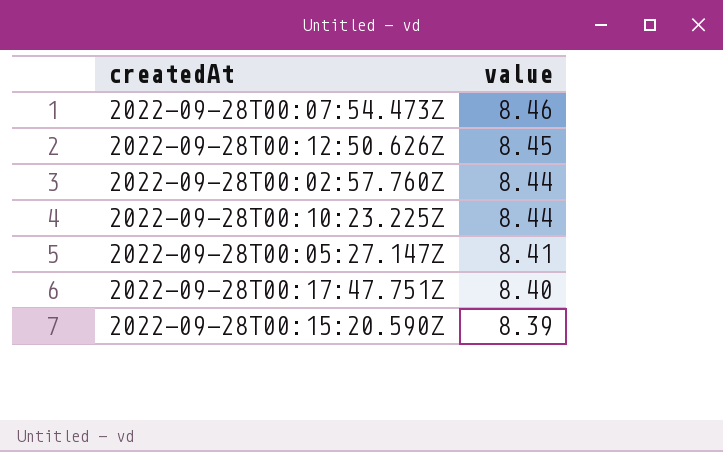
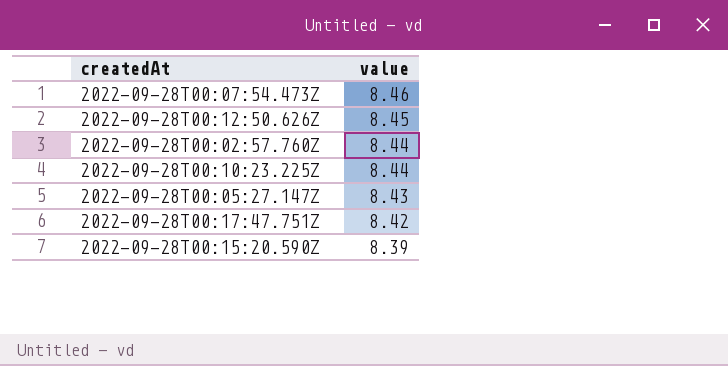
2022-09-28T00:05:27.147Z | value: 8.41 -> 8.43
2022-09-28T00:17:47.751Z | value: 8.40 -> 8.42

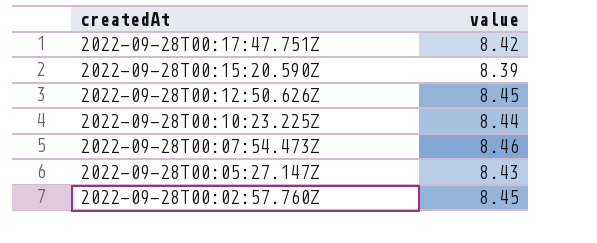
row order: value descending -> createdAt descending
2022-09-28T00:02:57.760Z | value: 8.44 -> 8.45

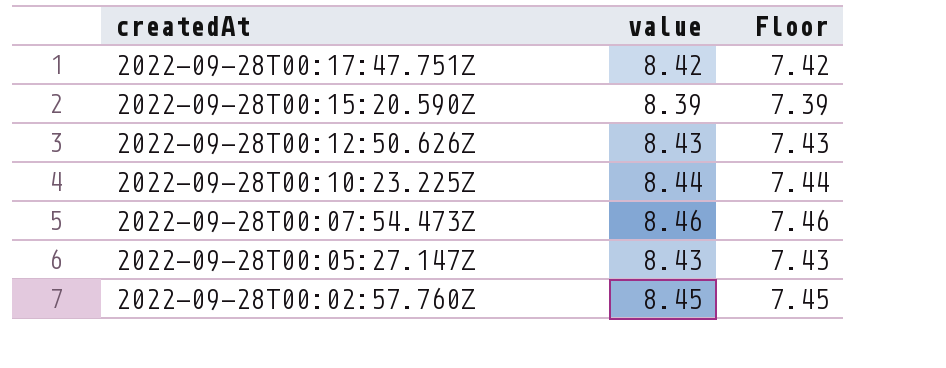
column Floor | formula: none -> [value] - 1
2022-09-28T00:12:50.626Z | value: 8.45 -> 8.43

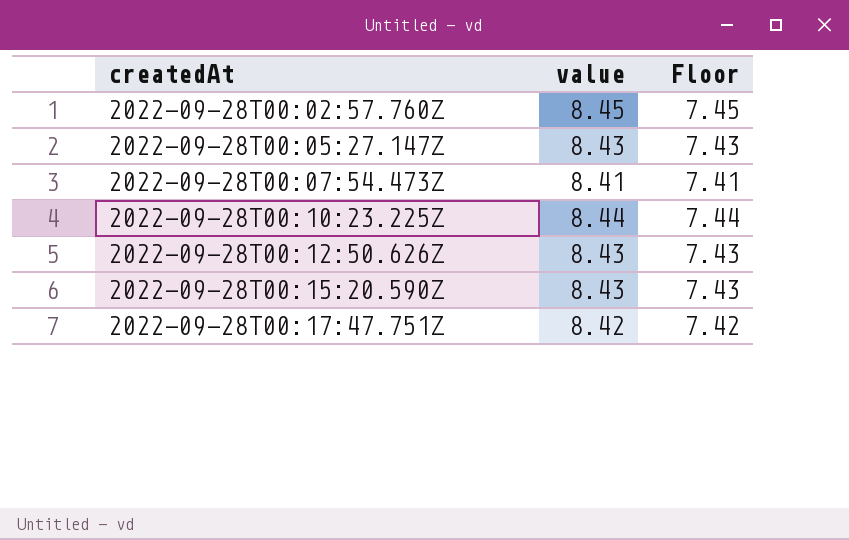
row order: createdAt descending -> createdAt ascending
2022-09-28T00:07:54.473Z | value: 8.46 -> 8.41
2022-09-28T00:07:54.473Z | Floor: 7.46 -> 7.41
2022-09-28T00:15:20.590Z | value: 8.39 -> 8.43
2022-09-28T00:15:20.590Z | Floor: 7.39 -> 7.43

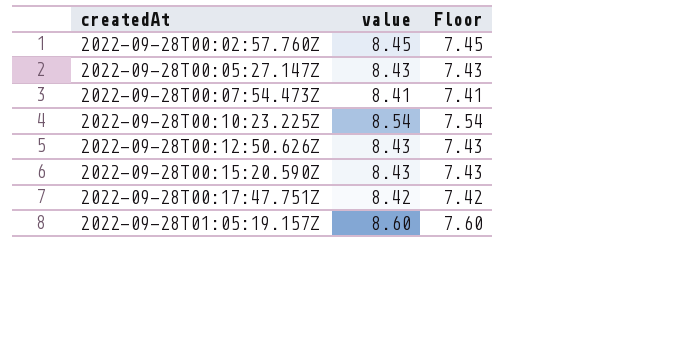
2022-09-28T00:10:23.225Z | value: 8.44 -> 8.54
2022-09-28T00:10:23.225Z | Floor: 7.44 -> 7.54
row 2022-09-28T01:05:19.157Z: none -> 8.60 | 7.60

